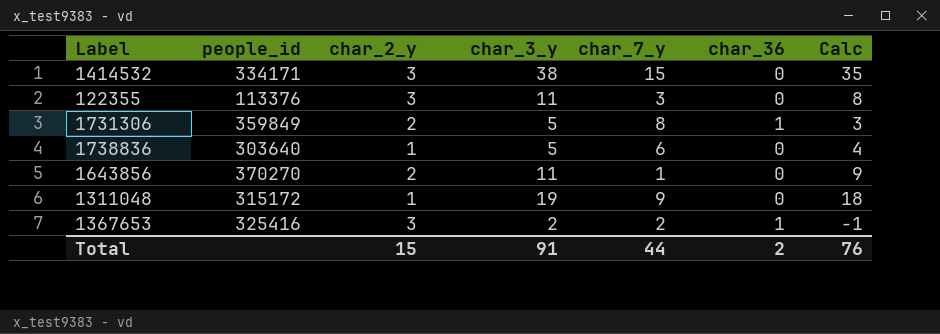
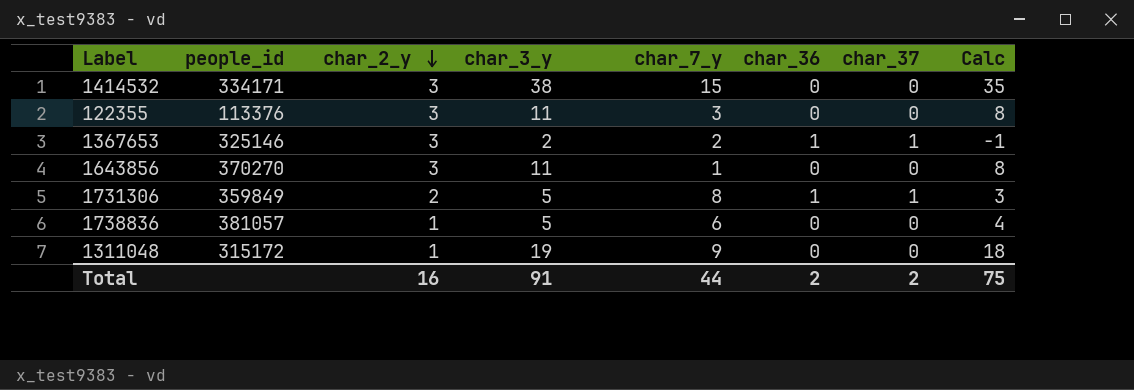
row order: none -> char_2_y descending
column char_37 | position: none -> 7
1367653 | people_id: 325416 -> 325146
1643856 | char_2_y: 2 -> 3
1643856 | Calc: 9 -> 8
1738836 | people_id: 303640 -> 381057
Total | char_2_y: 15 -> 16
Total | Calc: 76 -> 75

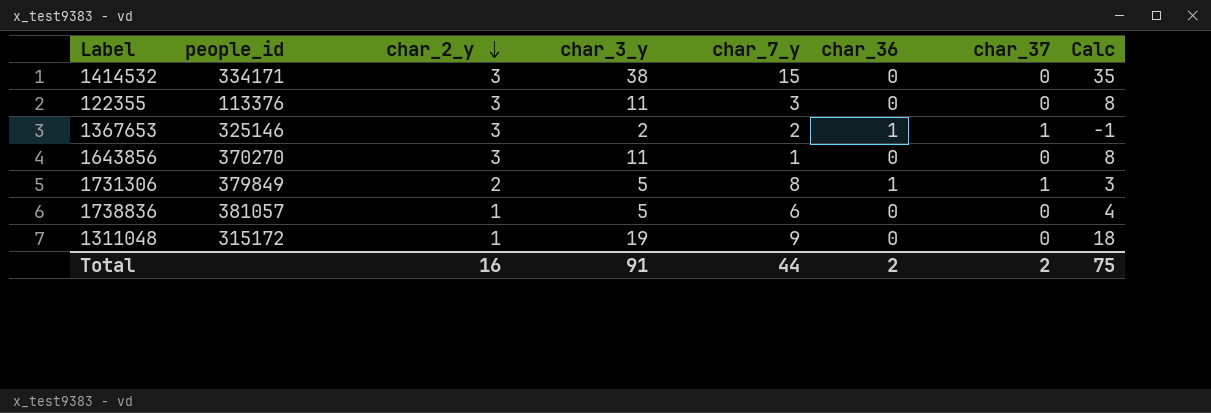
1731306 | people_id: 359849 -> 379849

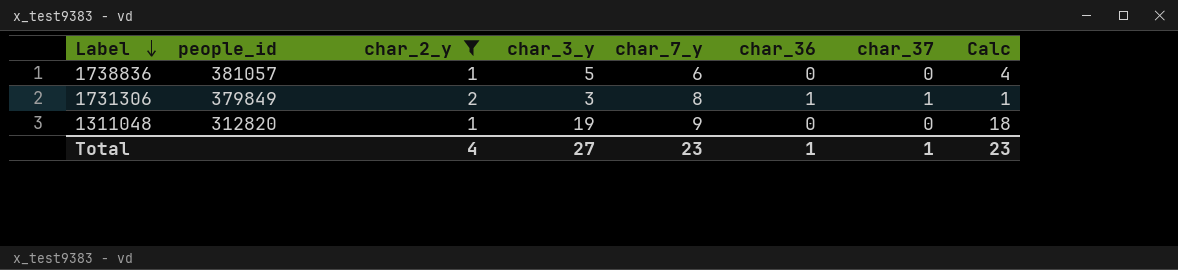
filter: none -> char_2_y != 3
row order: char_2_y descending -> Label descending
1731306 | char_3_y: 5 -> 3
1731306 | Calc: 3 -> 1
1311048 | people_id: 315172 -> 312820
Total | char_2_y: 16 -> 4
Total | char_3_y: 91 -> 27
Total | char_7_y: 44 -> 23
Total | char_36: 2 -> 1
Total | char_37: 2 -> 1
Total | Calc: 75 -> 23

